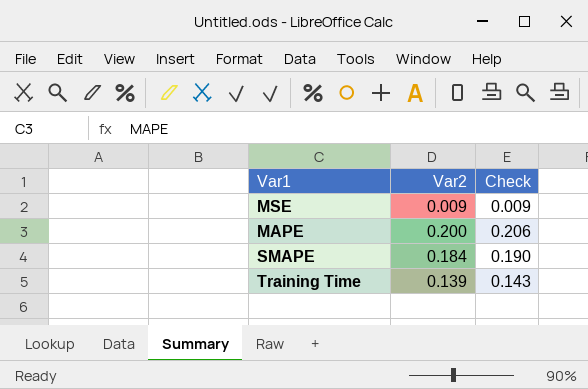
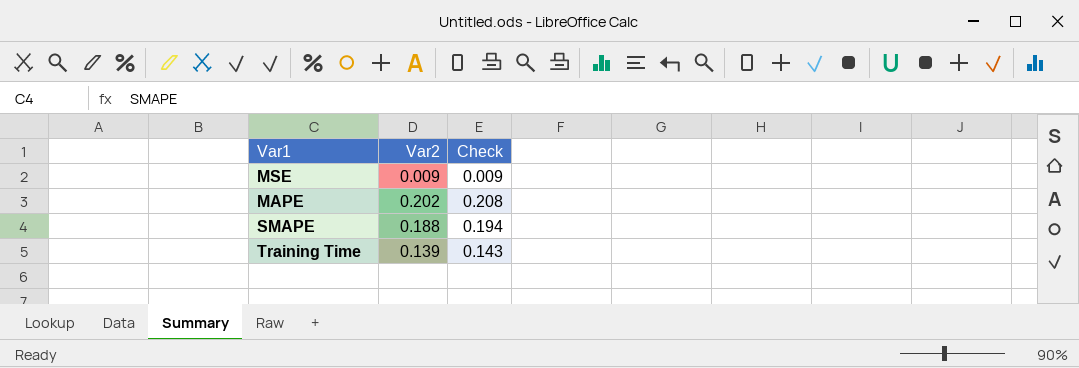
MAPE | Var2: 0.200 -> 0.202
MAPE | Check: 0.206 -> 0.208
SMAPE | Var2: 0.184 -> 0.188
SMAPE | Check: 0.190 -> 0.194

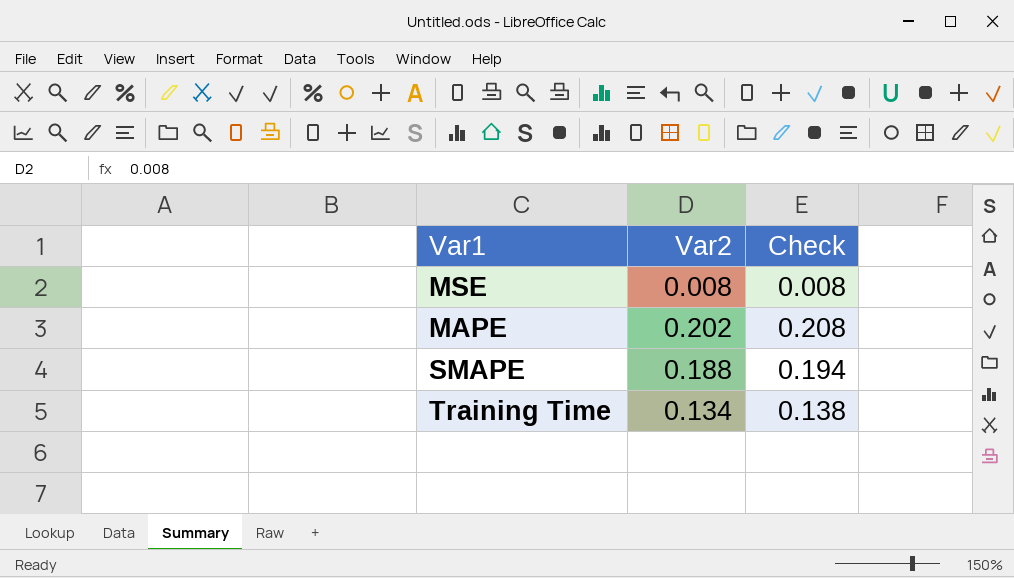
MSE | Var2: 0.009 -> 0.008
MSE | Check: 0.009 -> 0.008
Training Time | Var2: 0.139 -> 0.134
Training Time | Check: 0.143 -> 0.138

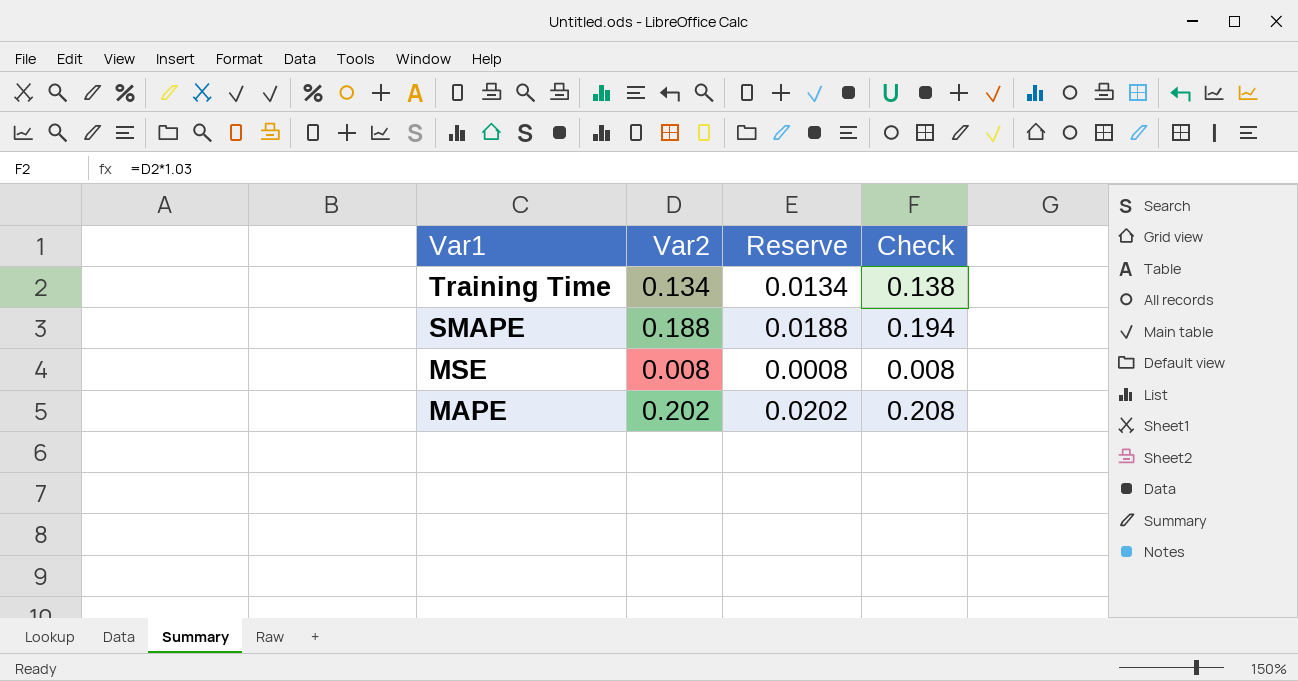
row order: none -> Var1 descending
column Reserve | formula: none -> [Var2] * 0.1

